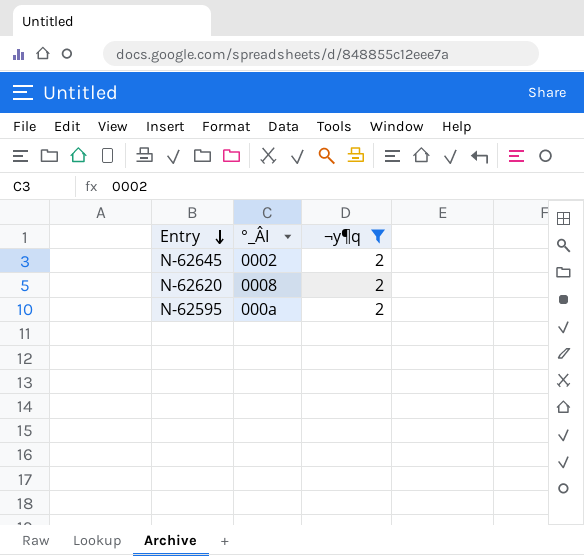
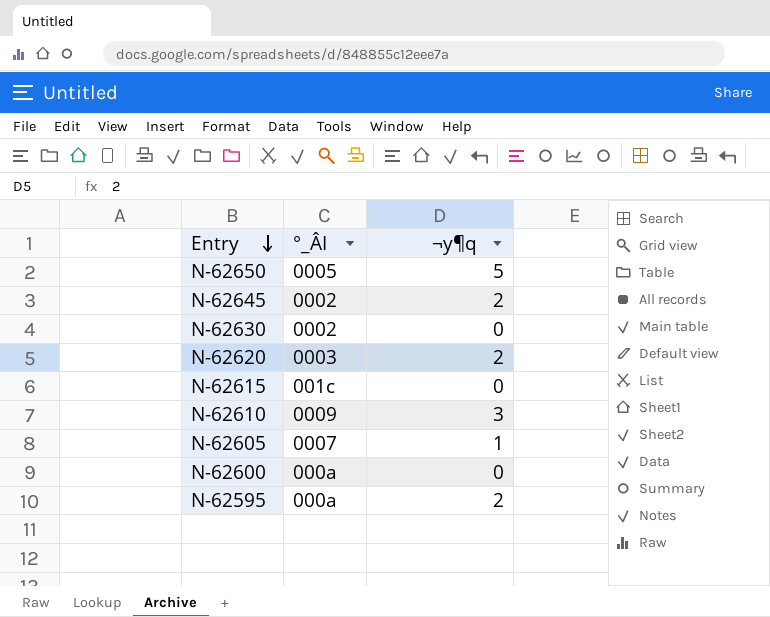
filter: ¬y¶q = 2 -> none
N-62620 | °_ÂI: 0008 -> 0003

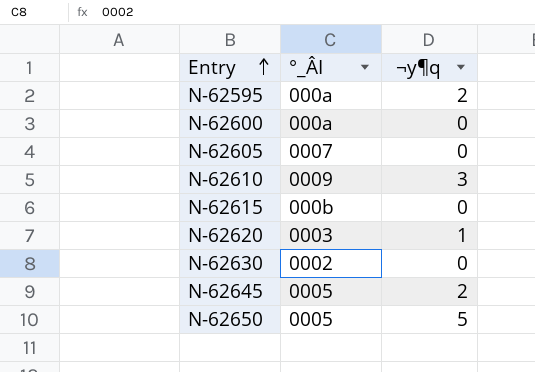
row order: Entry descending -> Entry ascending
N-62605 | ¬y¶q: 1 -> 0
N-62615 | °_ÂI: 001c -> 000b
N-62620 | ¬y¶q: 2 -> 1
N-62645 | °_ÂI: 0002 -> 0005

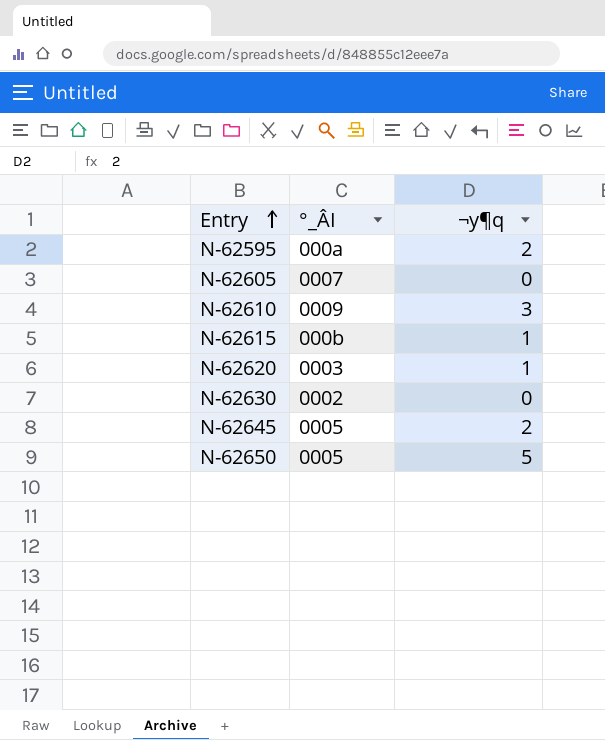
row N-62600: 000a | 0 -> none
N-62615 | ¬y¶q: 0 -> 1

